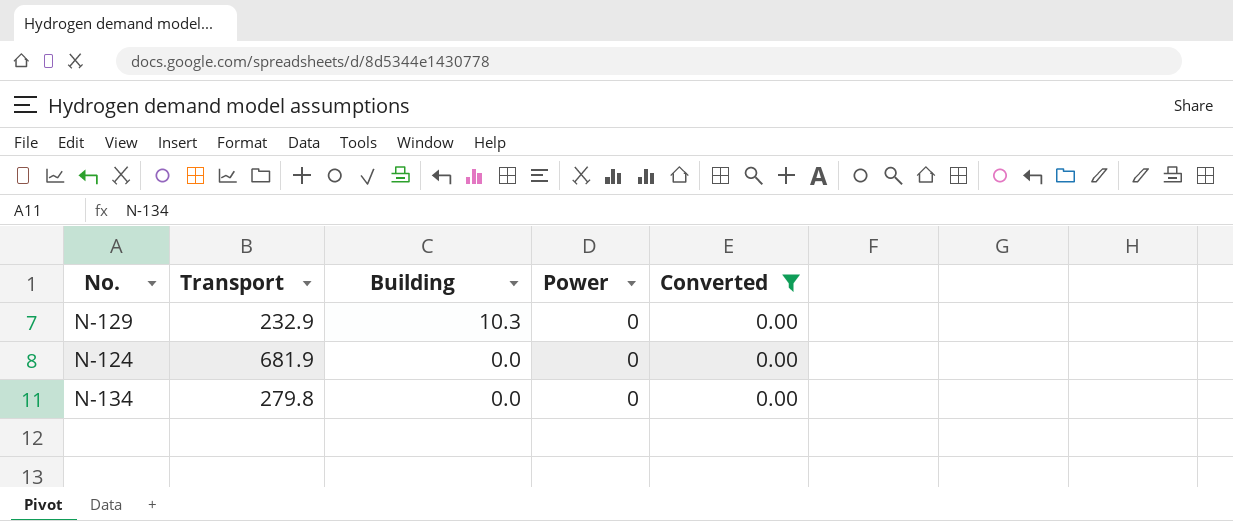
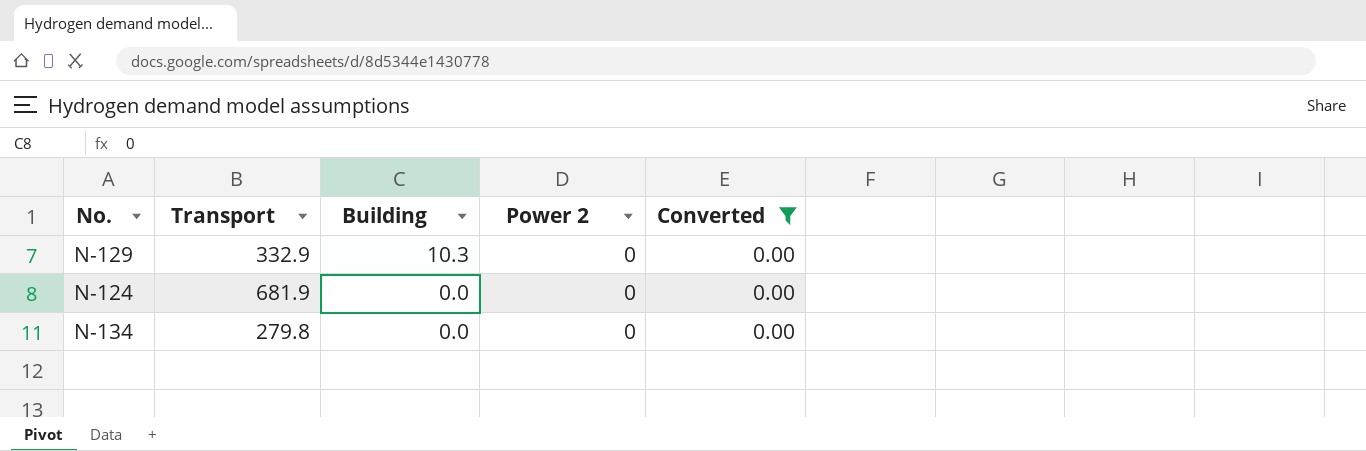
column name: Power -> Power 2
N-129 | Transport: 232.9 -> 332.9

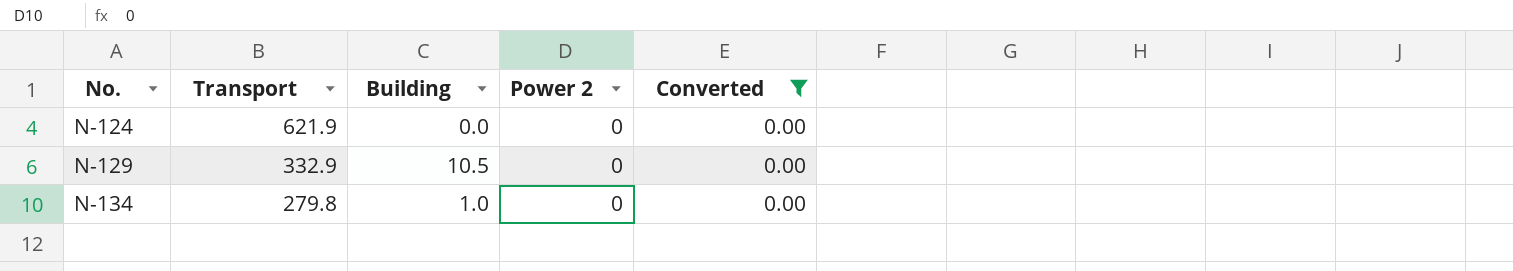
row order: Building descending -> No. ascending
N-124 | Transport: 681.9 -> 621.9
N-129 | Building: 10.3 -> 10.5
N-134 | Building: 0.0 -> 1.0

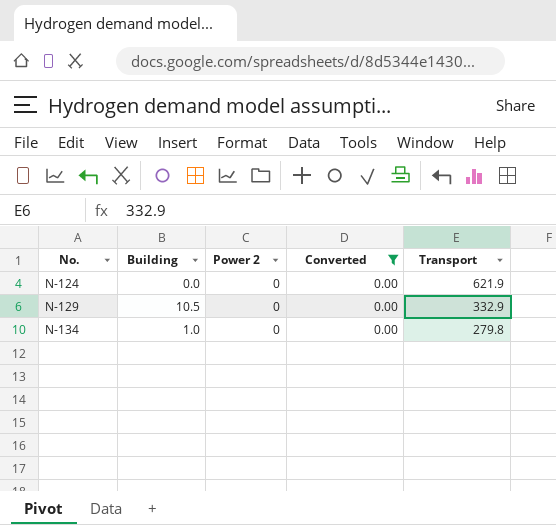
column Transport | position: 2 -> 5

